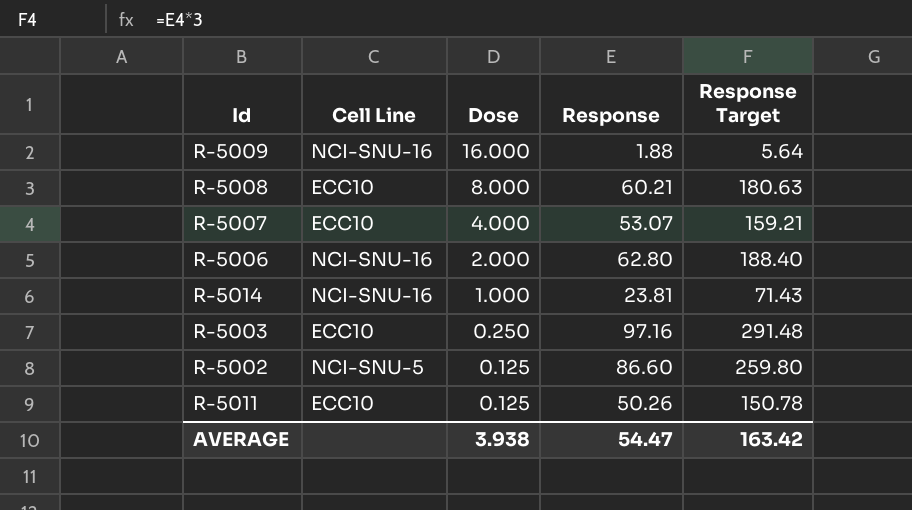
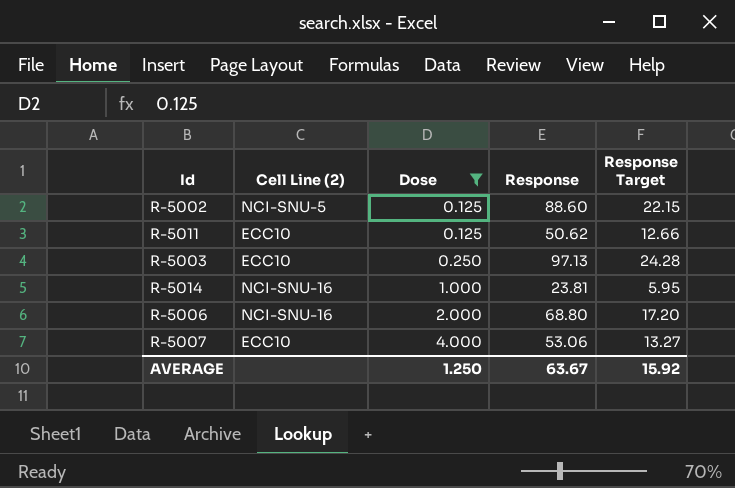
filter: none -> Dose <= 4.000
row order: Dose descending -> Dose ascending
column name: Cell Line -> Cell Line (2)
column Response Target | formula: [Response] * 3 -> [Response] * 0.25
R-5002 | Response: 86.60 -> 88.60
R-5011 | Response: 50.26 -> 50.62
R-5003 | Response: 97.16 -> 97.13
R-5006 | Response: 62.80 -> 68.80
R-5007 | Response: 53.07 -> 53.06
AVERAGE | Dose: 3.938 -> 1.250
AVERAGE | Response: 54.47 -> 63.67
AVERAGE | Response Target: 163.42 -> 15.92

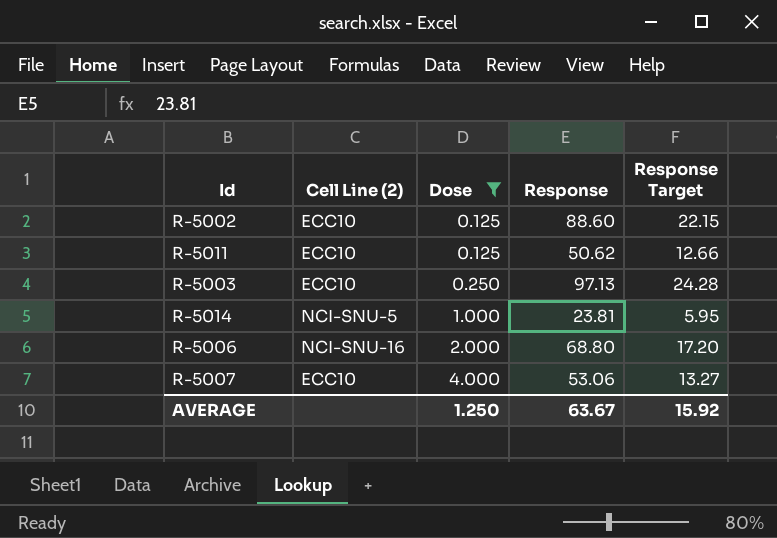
R-5002 | Cell Line (2): NCI-SNU-5 -> ECC10
R-5014 | Cell Line (2): NCI-SNU-16 -> NCI-SNU-5

